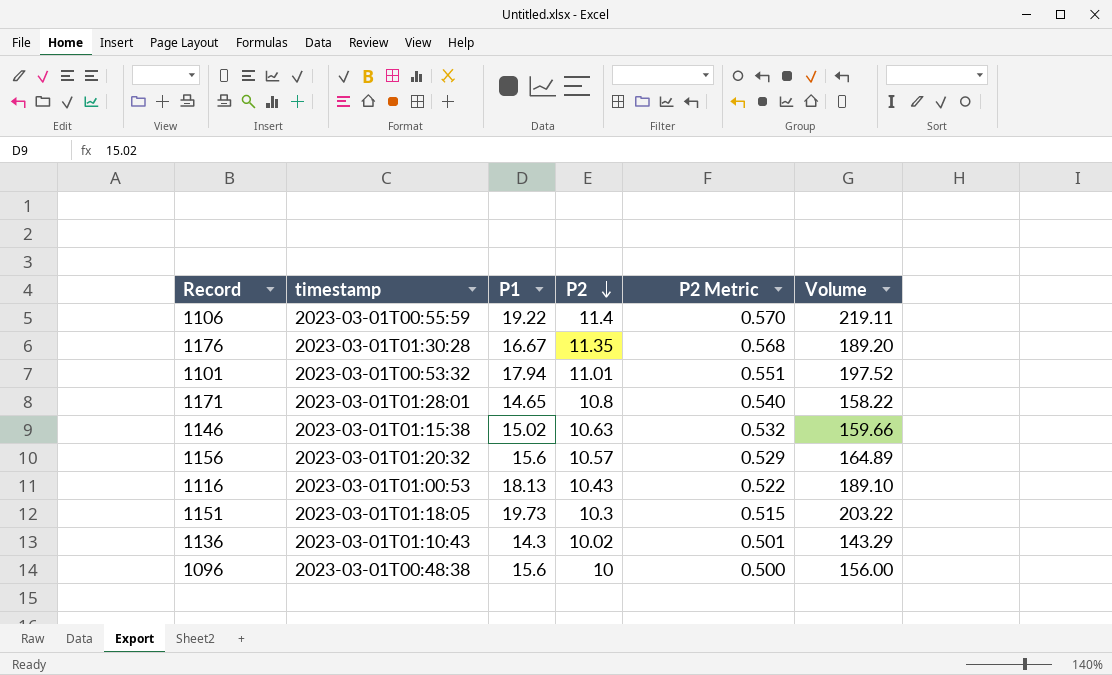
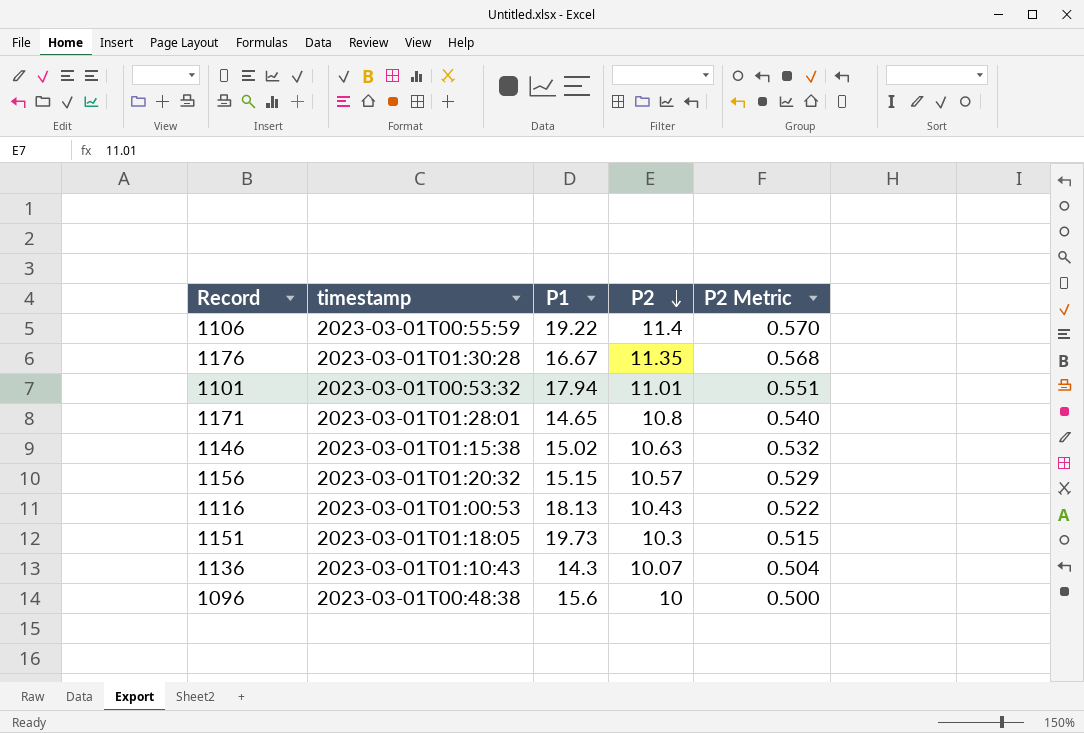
column Volume | formula: [P1] * [P2] -> none
1156 | P1: 15.6 -> 15.15
1136 | P2: 10.02 -> 10.07
1136 | P2 Metric: 0.501 -> 0.504

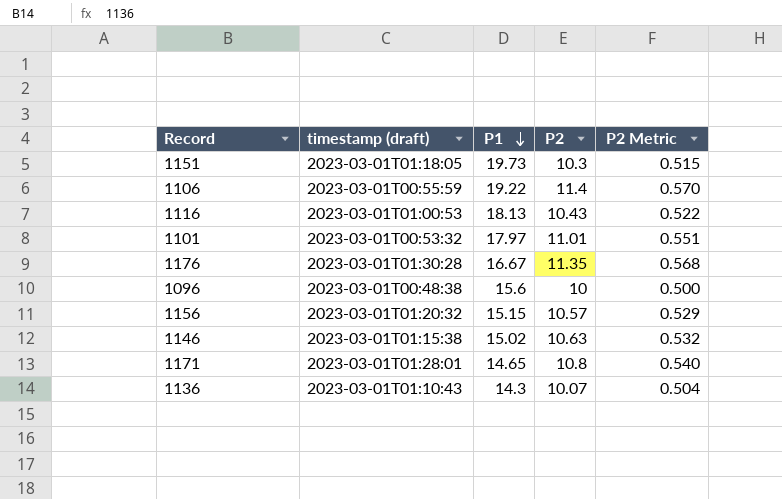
row order: P2 descending -> P1 descending
column name: timestamp -> timestamp (draft)
1101 | P1: 17.94 -> 17.97

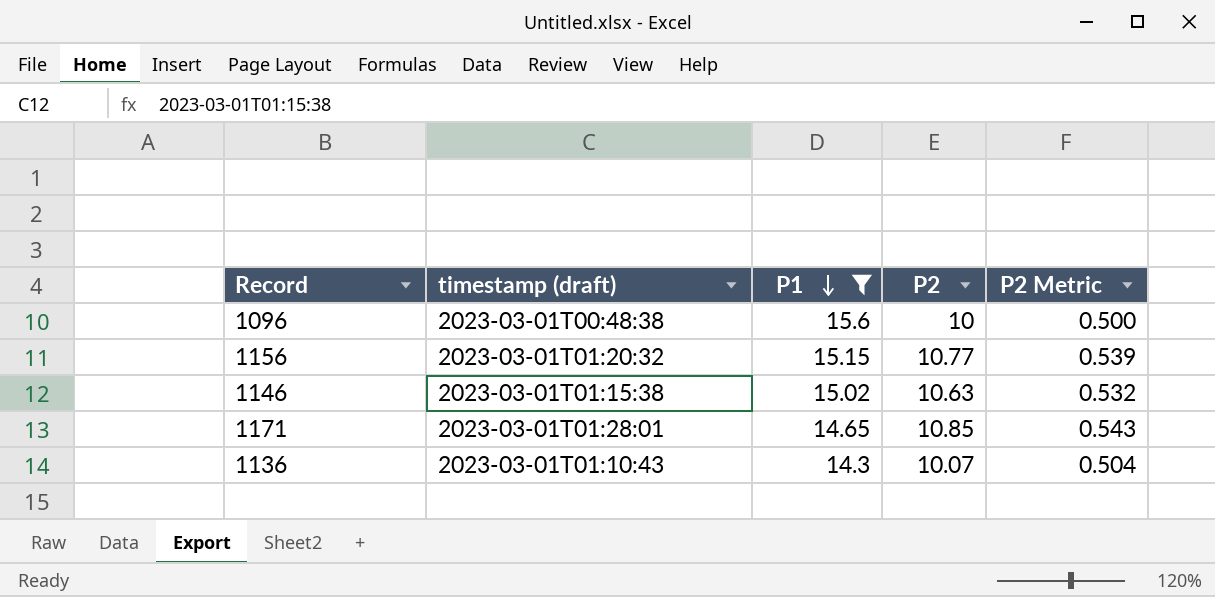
filter: none -> P1 <= 15.6
1156 | P2: 10.57 -> 10.77
1156 | P2 Metric: 0.529 -> 0.539
1171 | P2: 10.8 -> 10.85
1171 | P2 Metric: 0.540 -> 0.543

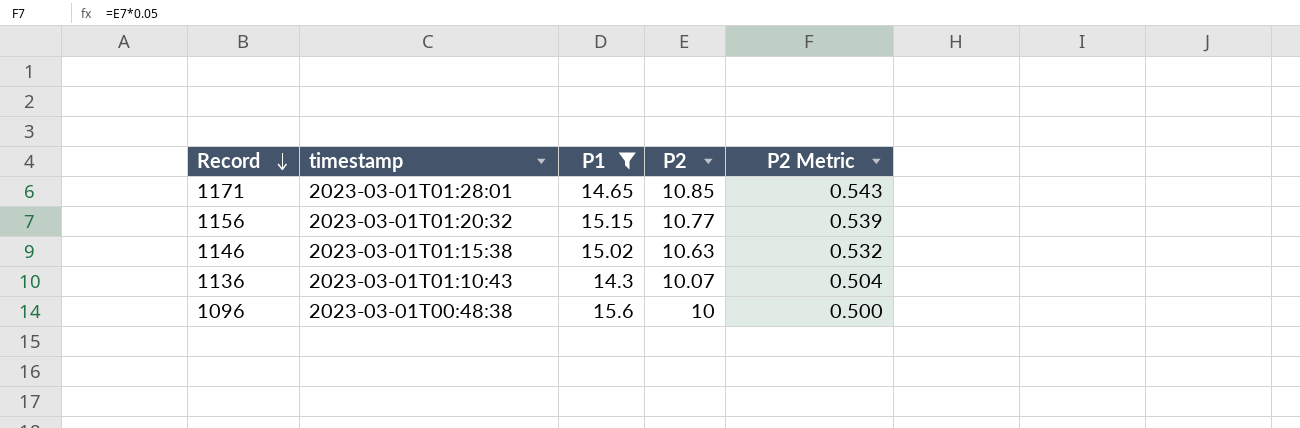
row order: P1 descending -> Record descending
column name: timestamp (draft) -> timestamp

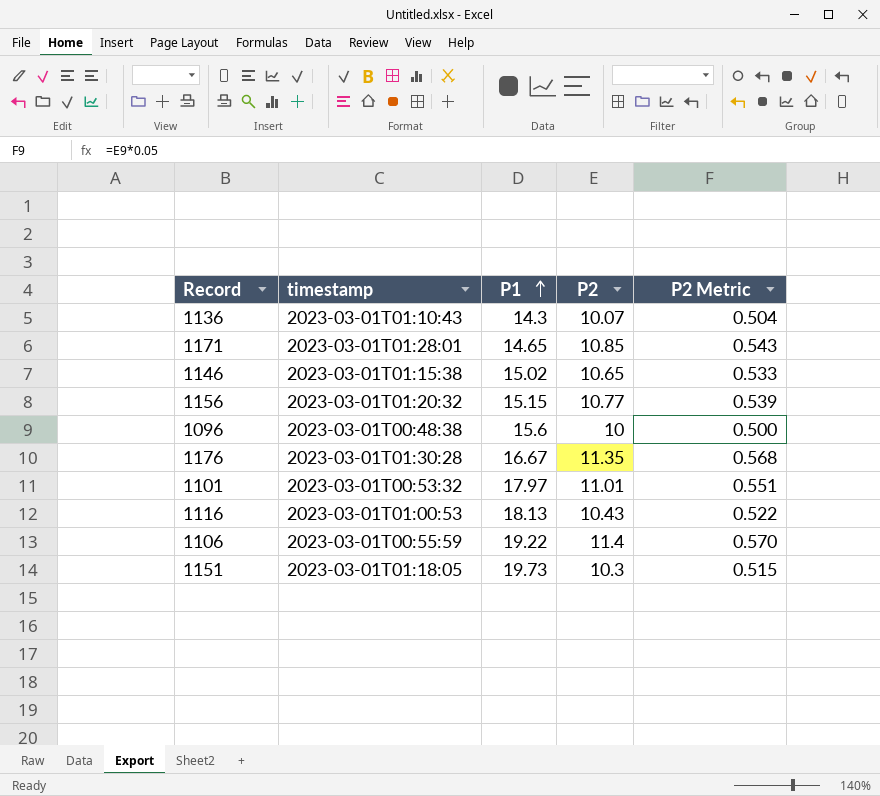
filter: P1 <= 15.6 -> none
row order: Record descending -> P1 ascending
1146 | P2: 10.63 -> 10.65
1146 | P2 Metric: 0.532 -> 0.533

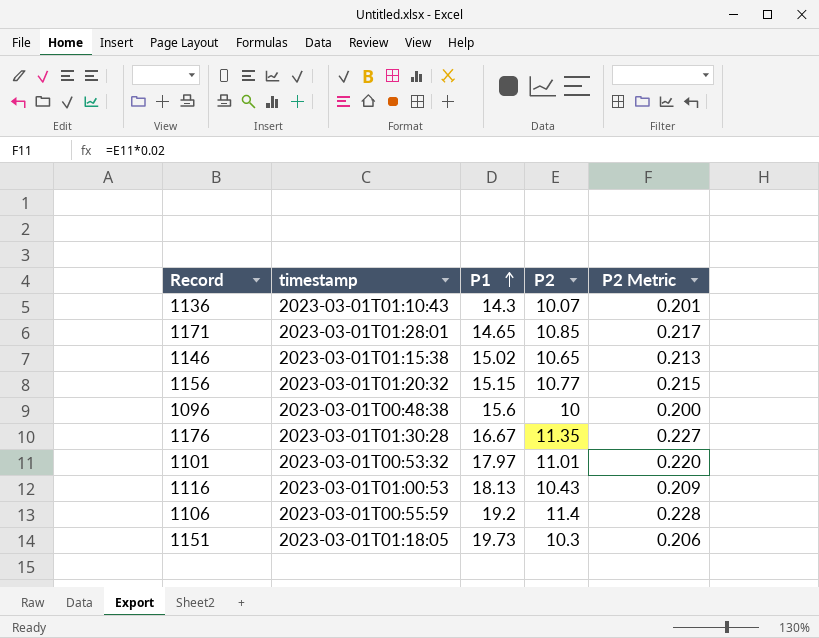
column P2 Metric | formula: [P2] * 0.05 -> [P2] * 0.02
1106 | P1: 19.22 -> 19.2

